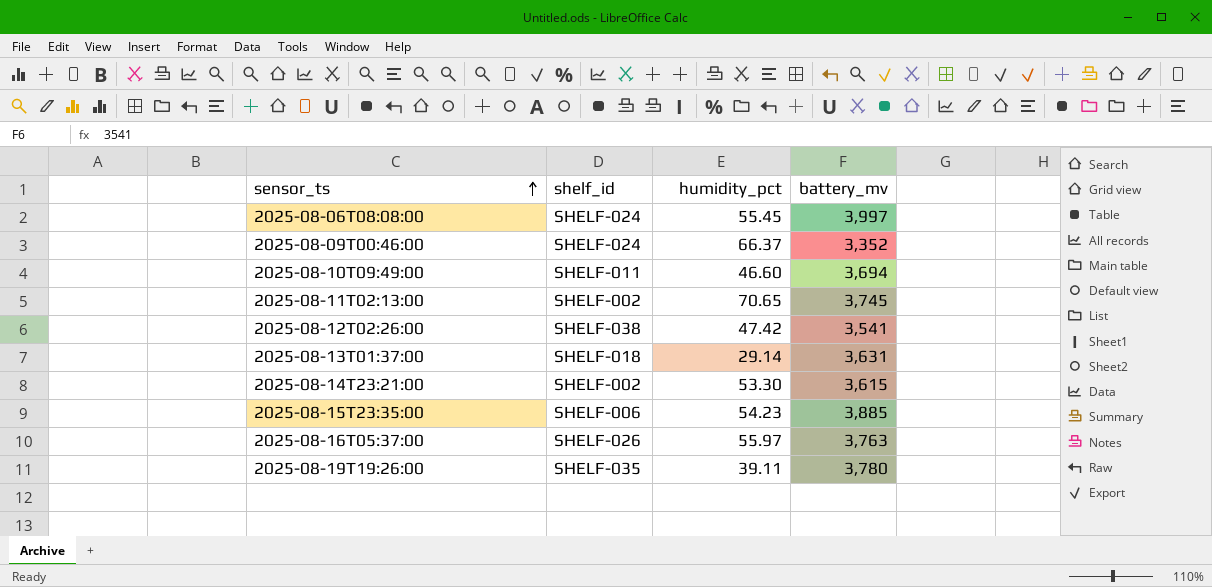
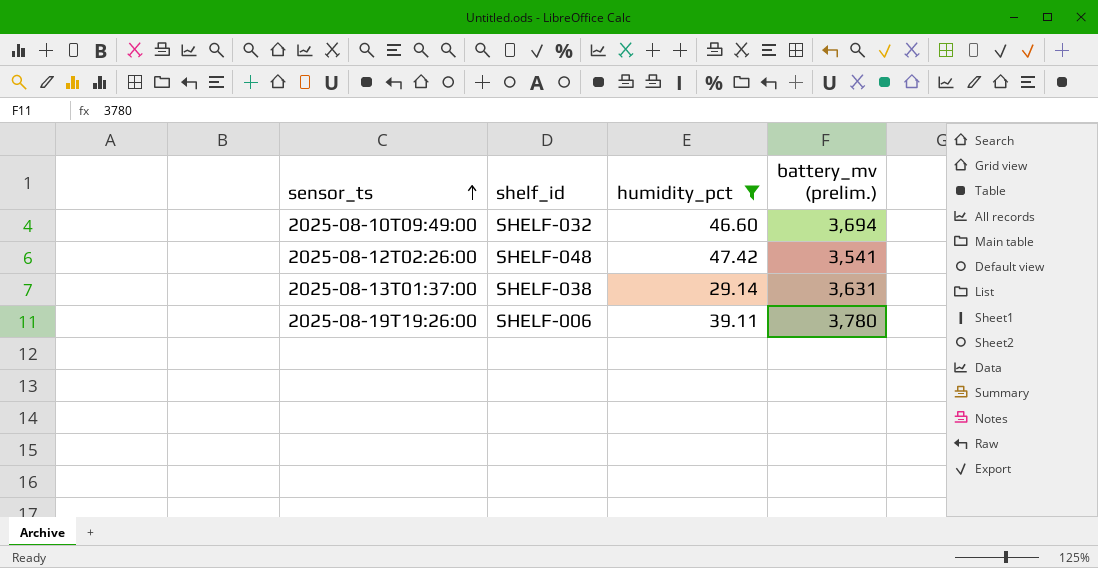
filter: none -> humidity_pct <= 47.42
column name: battery_mv -> battery_mv (prelim.)
2025-08-10T09:49:00 | shelf_id: SHELF-011 -> SHELF-032
2025-08-12T02:26:00 | shelf_id: SHELF-038 -> SHELF-048
2025-08-13T01:37:00 | shelf_id: SHELF-018 -> SHELF-038
2025-08-19T19:26:00 | shelf_id: SHELF-035 -> SHELF-006

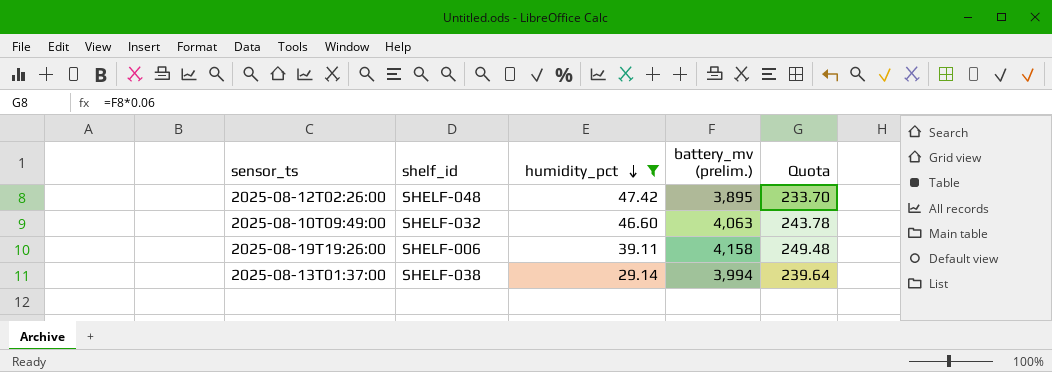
row order: sensor_ts ascending -> humidity_pct descending
column Quota | formula: none -> [battery_mv (prelim.)] * 0.06
2025-08-12T02:26:00 | battery_mv (prelim.): 3,541 -> 3,895
2025-08-10T09:49:00 | battery_mv (prelim.): 3,694 -> 4,063
2025-08-19T19:26:00 | battery_mv (prelim.): 3,780 -> 4,158
2025-08-13T01:37:00 | battery_mv (prelim.): 3,631 -> 3,994

